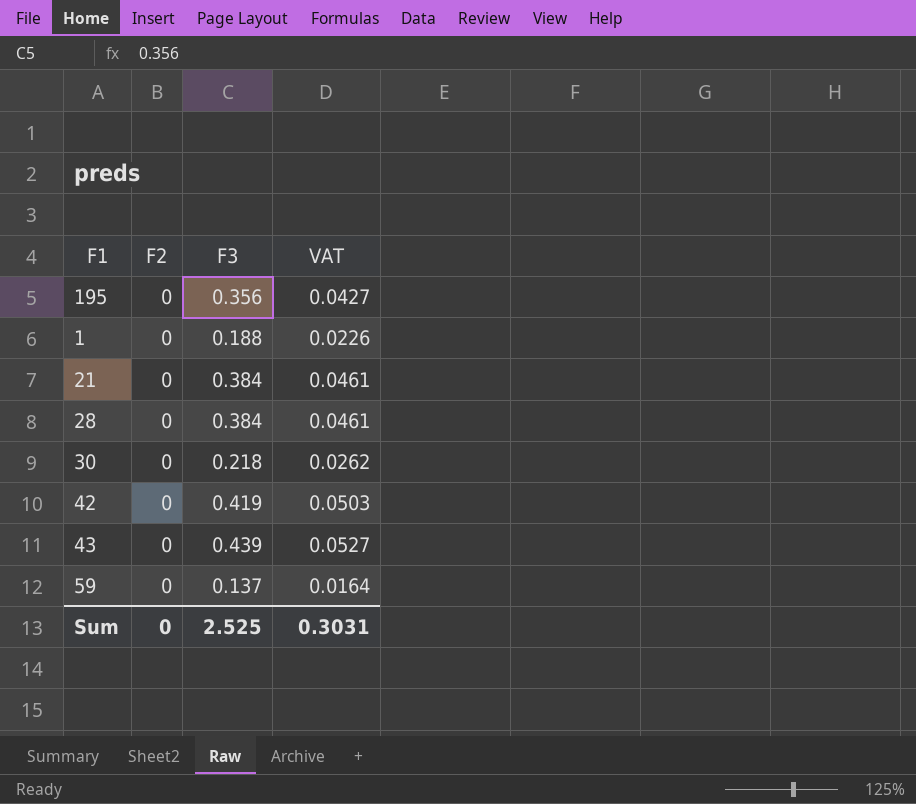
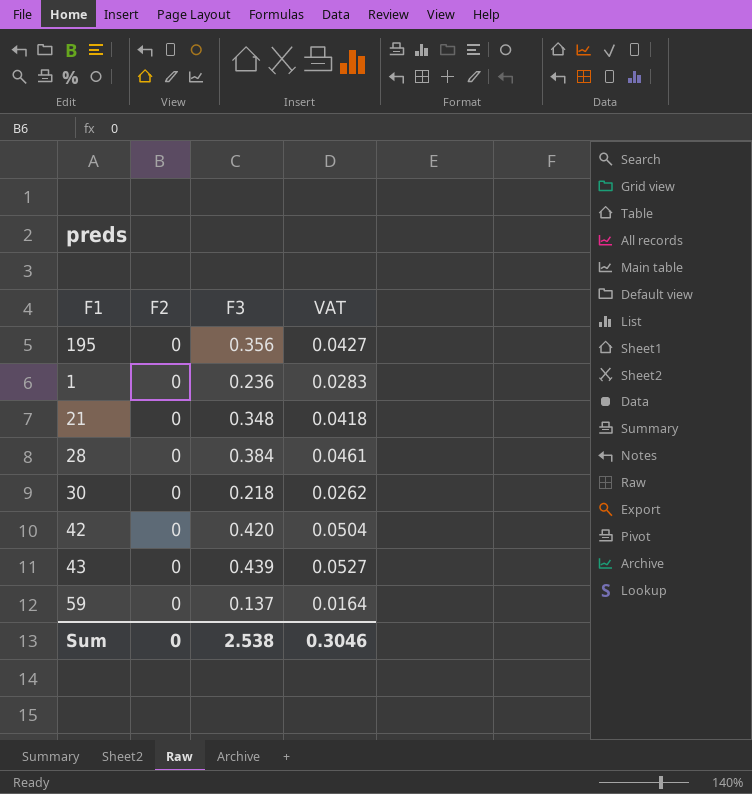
1 | F3: 0.188 -> 0.236
1 | VAT: 0.0226 -> 0.0283
21 | F3: 0.384 -> 0.348
21 | VAT: 0.0461 -> 0.0418
42 | F3: 0.419 -> 0.420
42 | VAT: 0.0503 -> 0.0504
Sum | F3: 2.525 -> 2.538
Sum | VAT: 0.3031 -> 0.3046

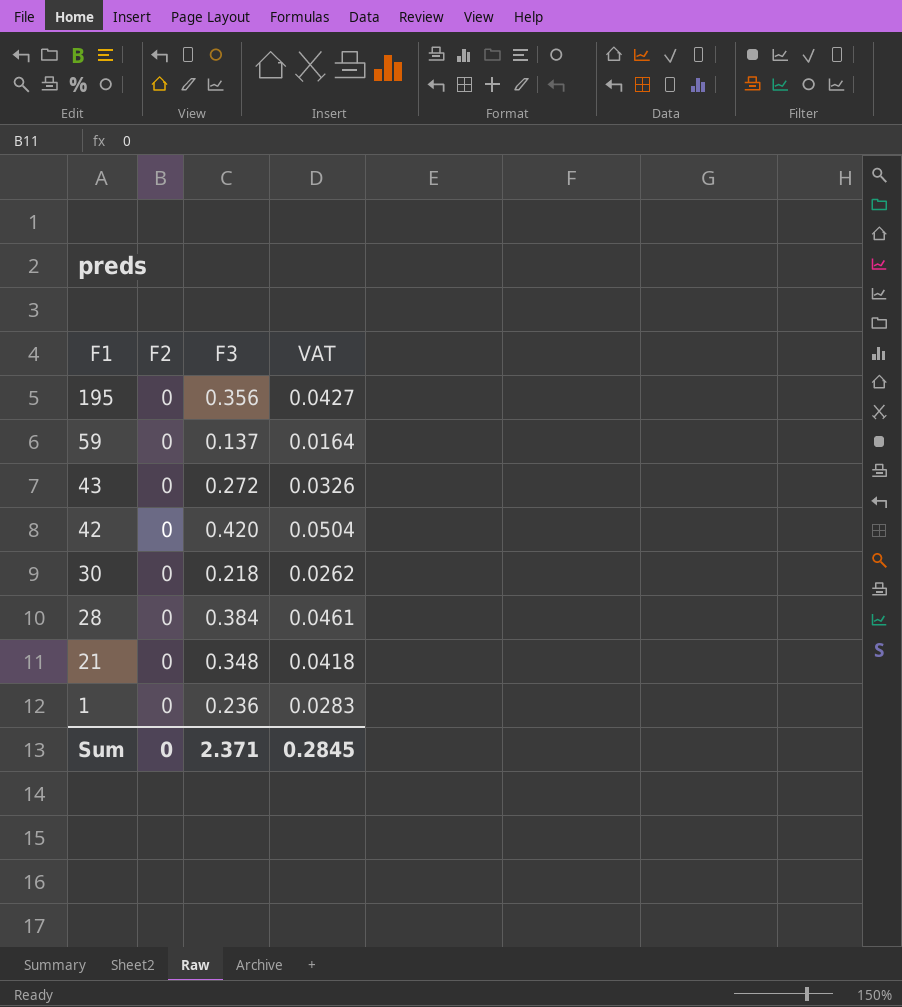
row order: none -> F1 descending
43 | F3: 0.439 -> 0.272
43 | VAT: 0.0527 -> 0.0326
Sum | F3: 2.538 -> 2.371
Sum | VAT: 0.3046 -> 0.2845

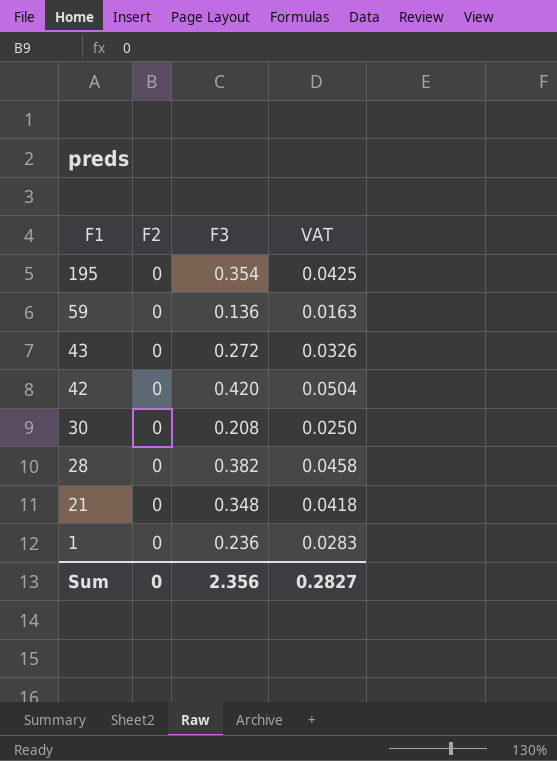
195 | F3: 0.356 -> 0.354
195 | VAT: 0.0427 -> 0.0425
59 | F3: 0.137 -> 0.136
59 | VAT: 0.0164 -> 0.0163
30 | F3: 0.218 -> 0.208
30 | VAT: 0.0262 -> 0.0250
28 | F3: 0.384 -> 0.382
28 | VAT: 0.0461 -> 0.0458
Sum | F3: 2.371 -> 2.356
Sum | VAT: 0.2845 -> 0.2827

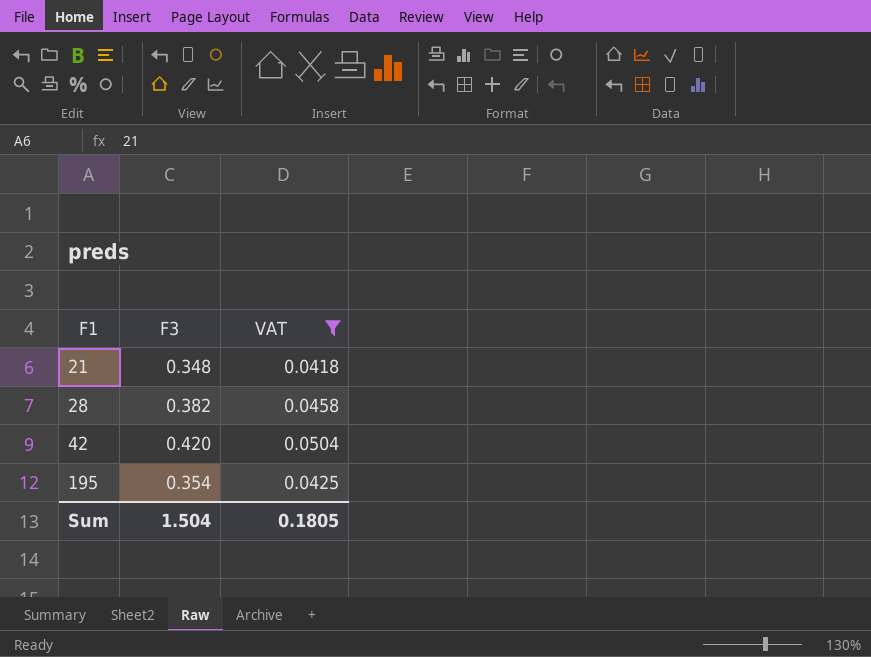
filter: none -> VAT >= 0.0418
row order: F1 descending -> F1 ascending
column F2 | position: 2 -> none
Sum | F3: 2.356 -> 1.504
Sum | VAT: 0.2827 -> 0.1805

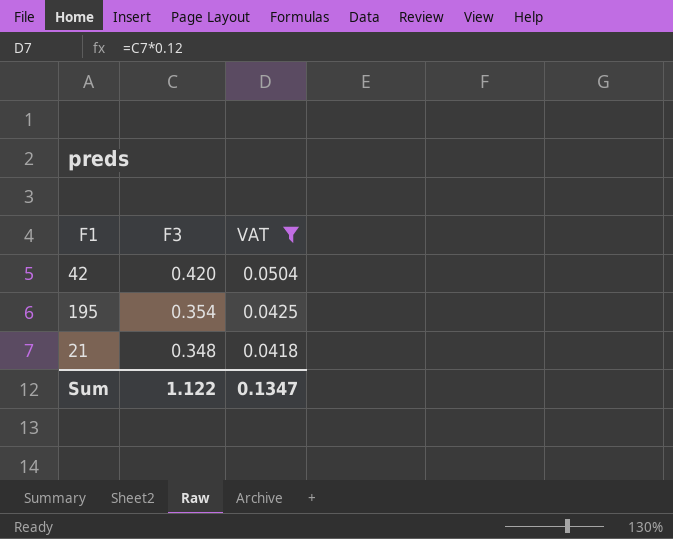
row order: F1 ascending -> F3 descending
row 28: 0.382 | 0.0458 -> none
Sum | F3: 1.504 -> 1.122
Sum | VAT: 0.1805 -> 0.1347

